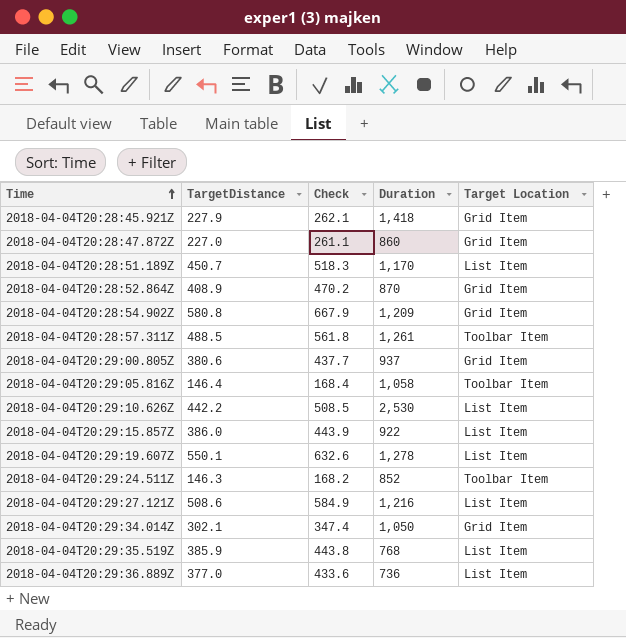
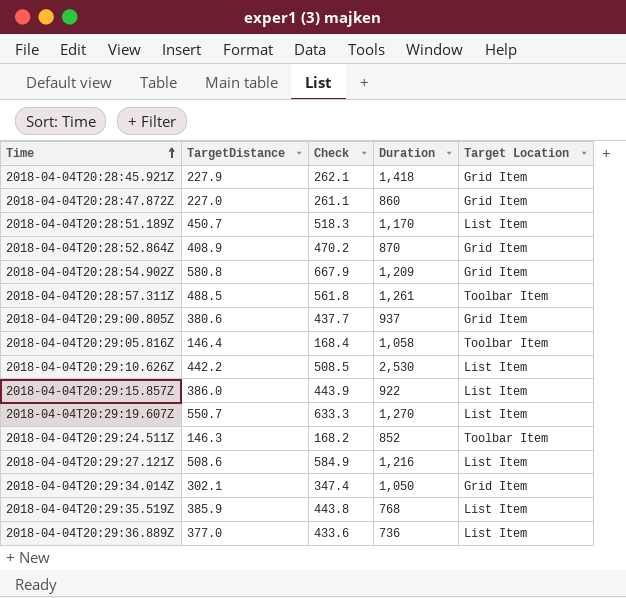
2018-04-04T20:29:19.607Z | TargetDistance: 550.1 -> 550.7
2018-04-04T20:29:19.607Z | Check: 632.6 -> 633.3
2018-04-04T20:29:19.607Z | Duration: 1,278 -> 1,270

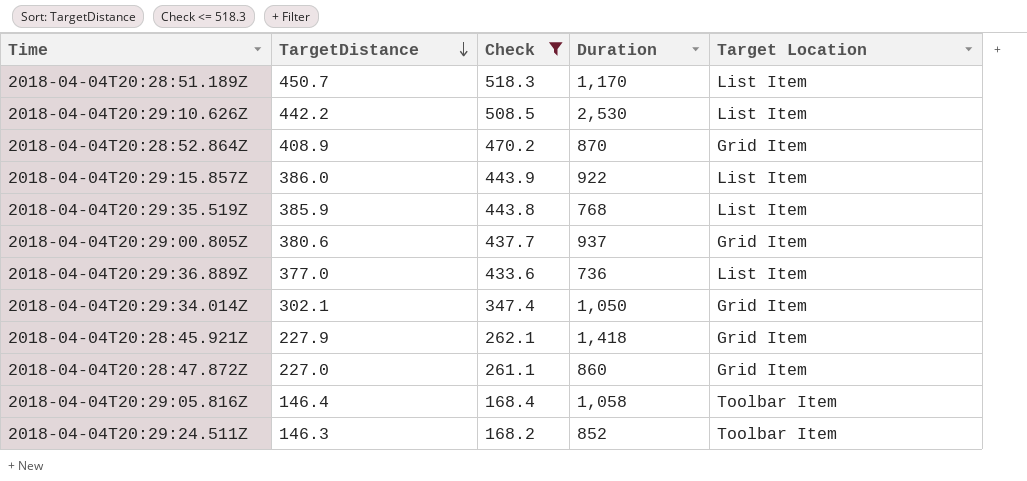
filter: none -> Check <= 518.3
row order: Time ascending -> TargetDistance descending

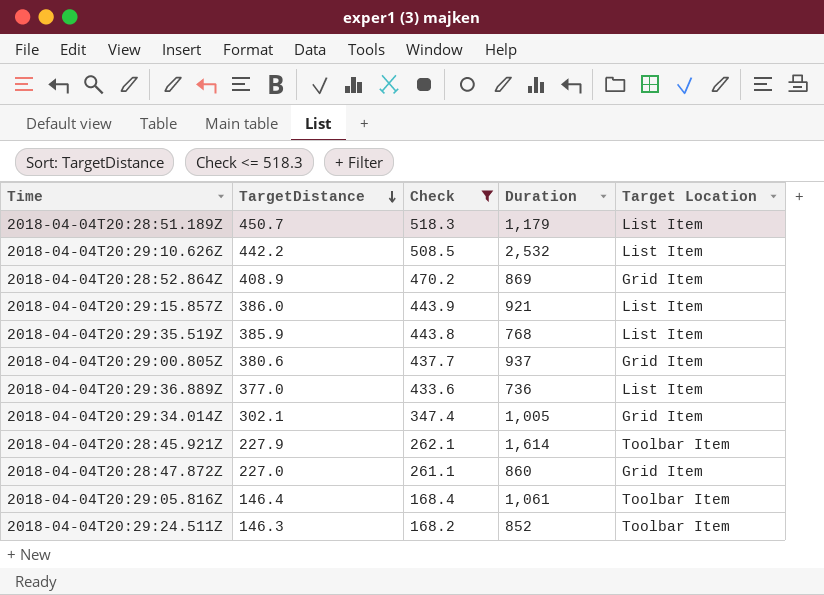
2018-04-04T20:28:51.189Z | Duration: 1,170 -> 1,179
2018-04-04T20:29:10.626Z | Duration: 2,530 -> 2,532
2018-04-04T20:28:52.864Z | Duration: 870 -> 869
2018-04-04T20:29:15.857Z | Duration: 922 -> 921
2018-04-04T20:29:34.014Z | Duration: 1,050 -> 1,005
2018-04-04T20:28:45.921Z | Duration: 1,418 -> 1,614
2018-04-04T20:28:45.921Z | Target Location: Grid Item -> Toolbar Item
2018-04-04T20:29:05.816Z | Duration: 1,058 -> 1,061

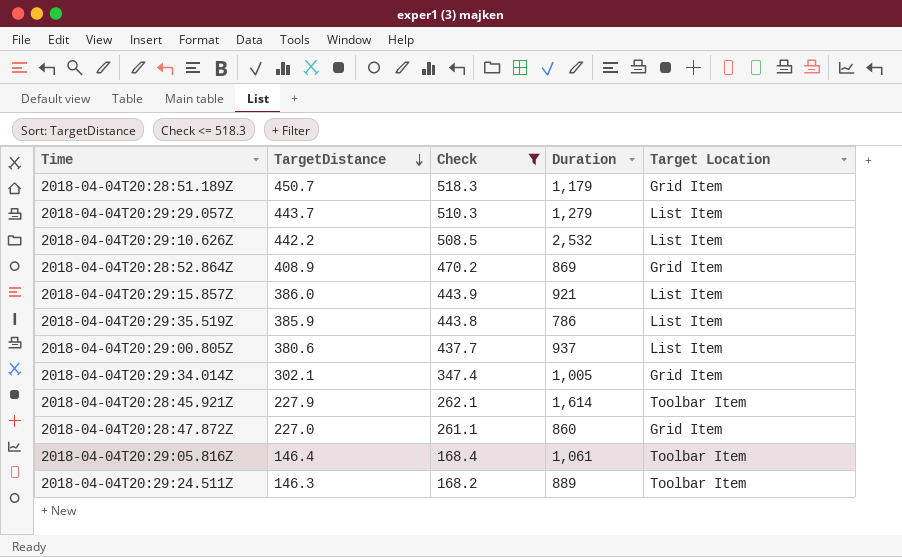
row 2018-04-04T20:29:36.889Z: 377.0 | 433.6 | 736 | List Item -> none
2018-04-04T20:28:51.189Z | Target Location: List Item -> Grid Item
row 2018-04-04T20:29:29.057Z: none -> 443.7 | 510.3 | 1,279 | List Item
2018-04-04T20:29:35.519Z | Duration: 768 -> 786
2018-04-04T20:29:00.805Z | Target Location: Grid Item -> List Item
2018-04-04T20:29:24.511Z | Duration: 852 -> 889

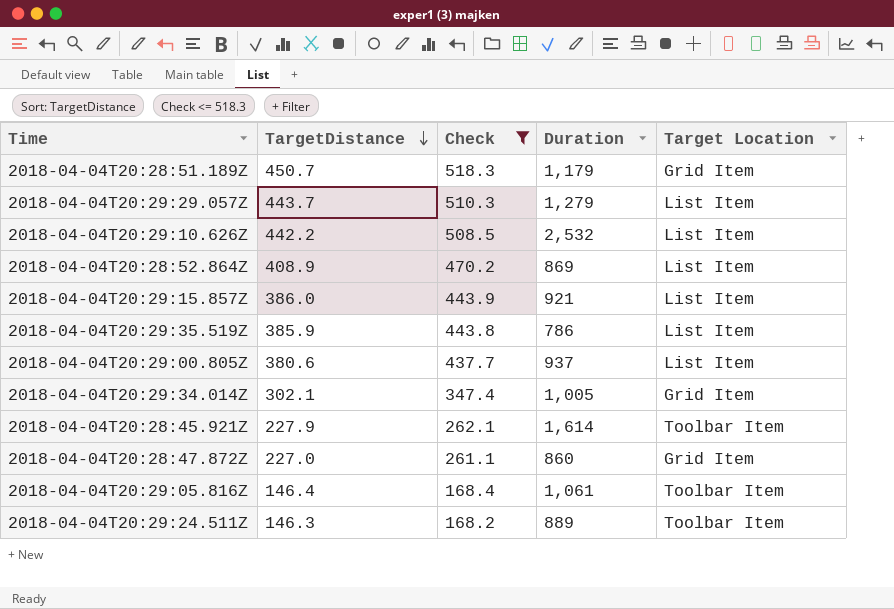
2018-04-04T20:28:52.864Z | Target Location: Grid Item -> List Item

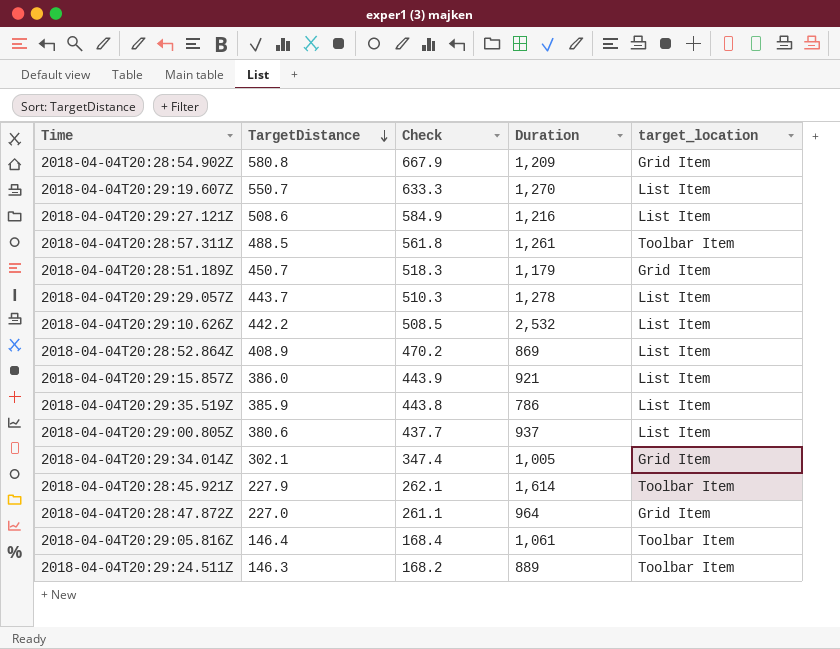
filter: Check <= 518.3 -> none
column name: Target Location -> target_location
2018-04-04T20:29:29.057Z | Duration: 1,279 -> 1,278
2018-04-04T20:28:47.872Z | Duration: 860 -> 964

